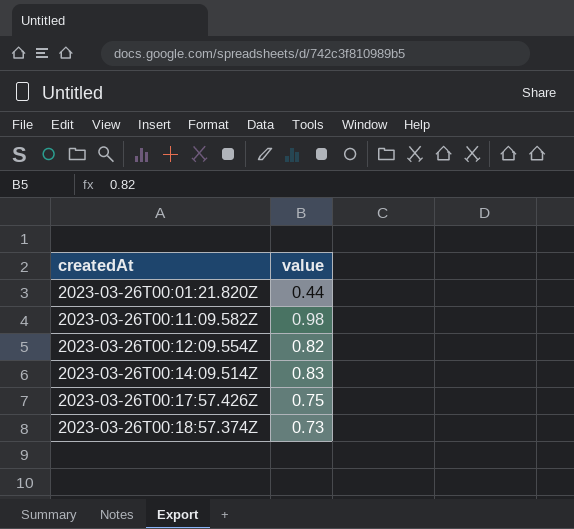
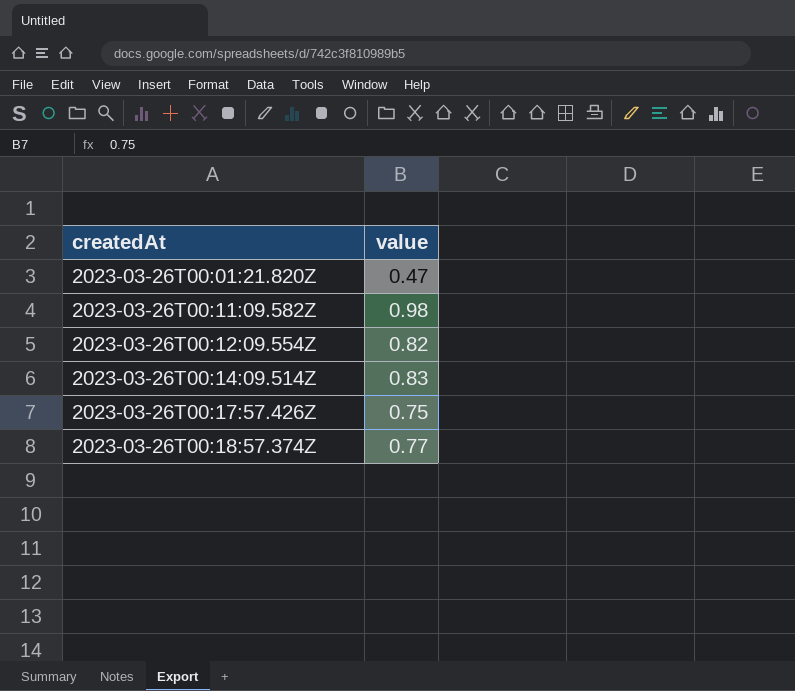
2023-03-26T00:01:21.820Z | value: 0.44 -> 0.47
2023-03-26T00:18:57.374Z | value: 0.73 -> 0.77

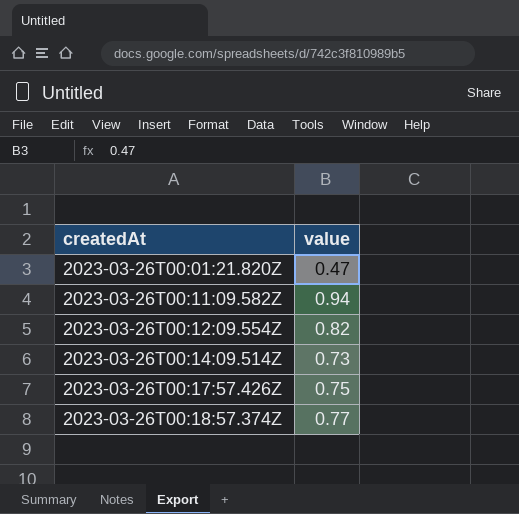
2023-03-26T00:11:09.582Z | value: 0.98 -> 0.94
2023-03-26T00:14:09.514Z | value: 0.83 -> 0.73

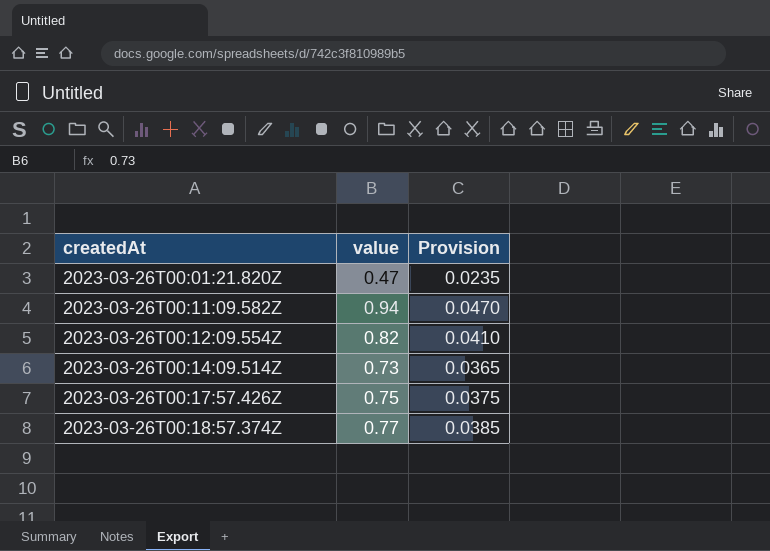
column Provision | formula: none -> [value] * 0.05

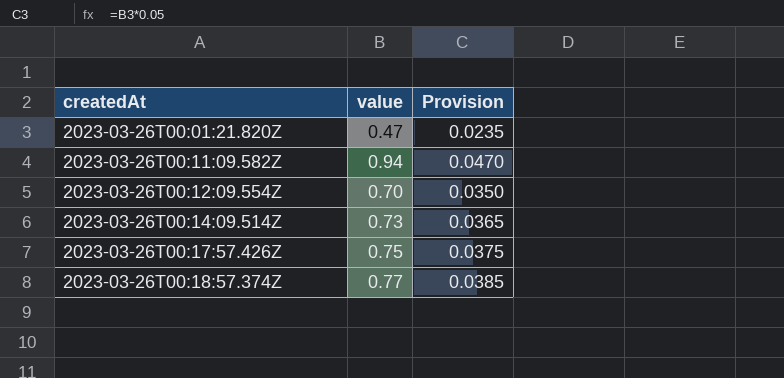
2023-03-26T00:12:09.554Z | value: 0.82 -> 0.70
2023-03-26T00:12:09.554Z | Provision: 0.0410 -> 0.0350

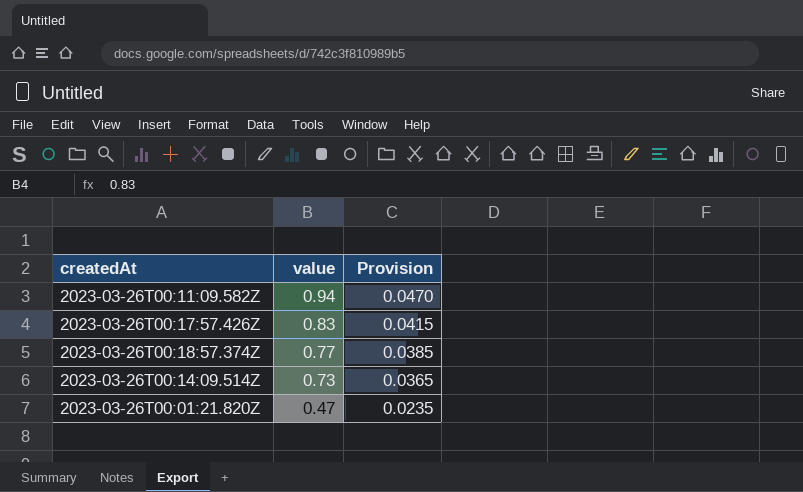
row order: createdAt ascending -> value descending
row 2023-03-26T00:12:09.554Z: 0.70 | 0.0350 -> none
2023-03-26T00:17:57.426Z | value: 0.75 -> 0.83
2023-03-26T00:17:57.426Z | Provision: 0.0375 -> 0.0415

